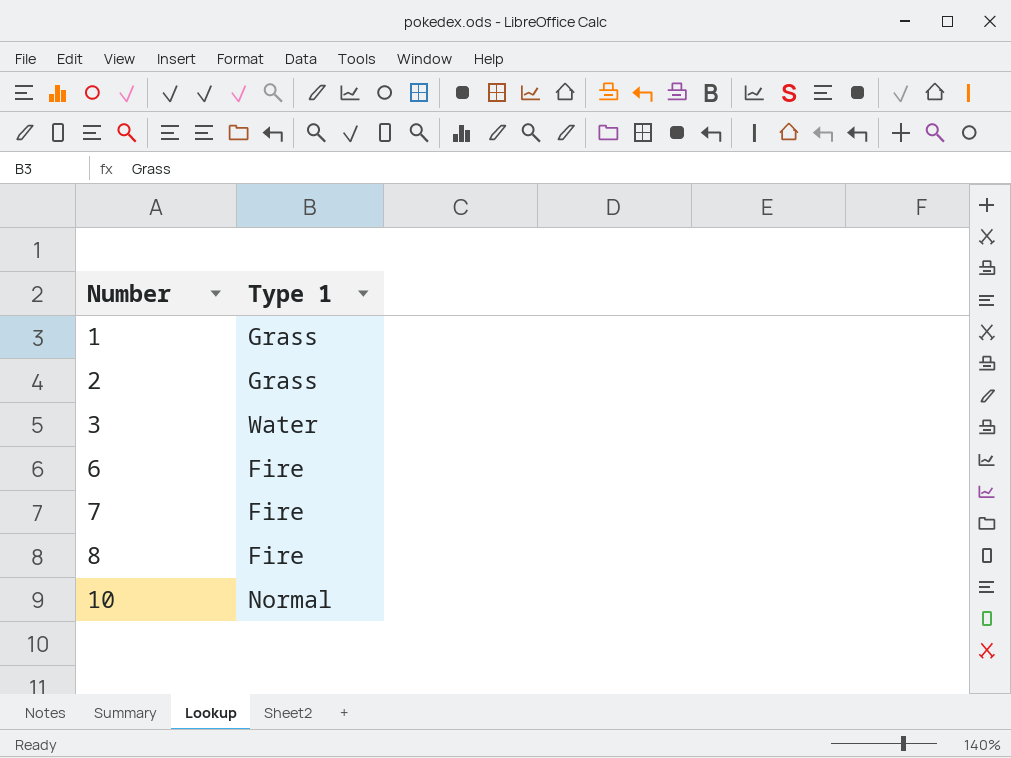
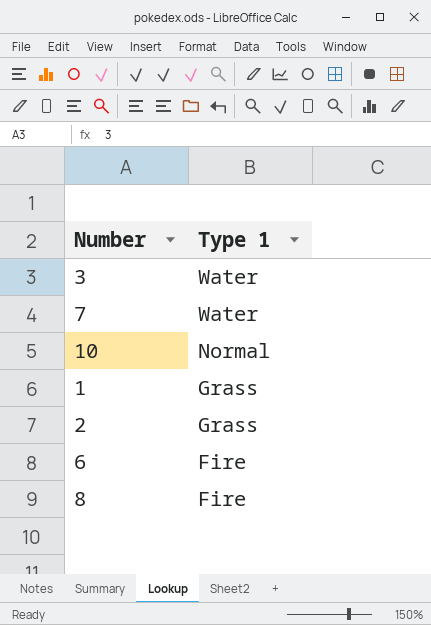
row order: Number ascending -> Type 1 descending
7 | Type 1: Fire -> Water

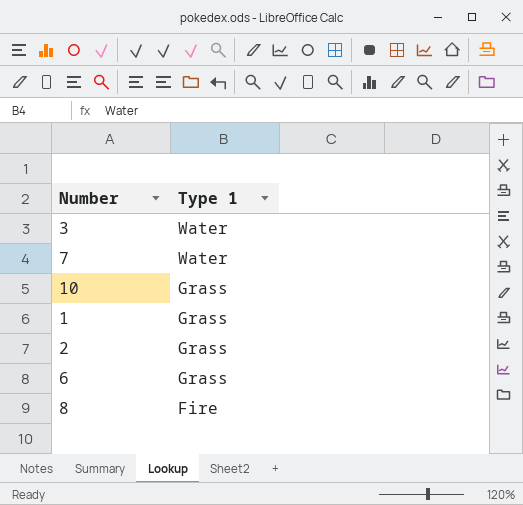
10 | Type 1: Normal -> Grass
6 | Type 1: Fire -> Grass

